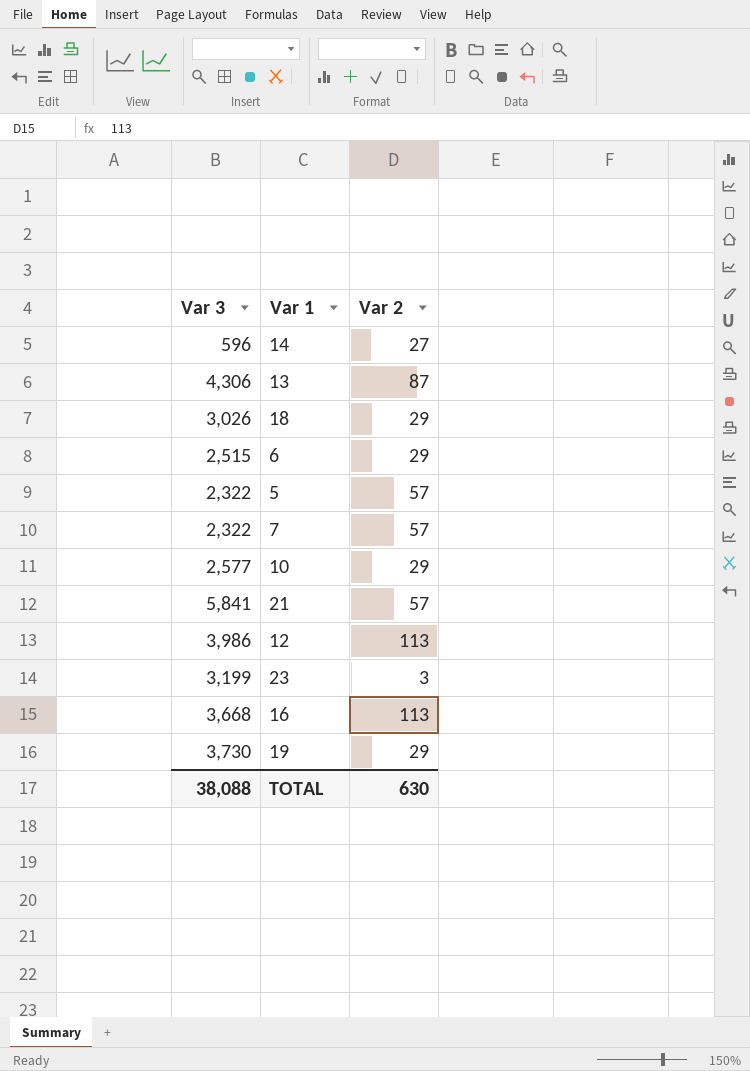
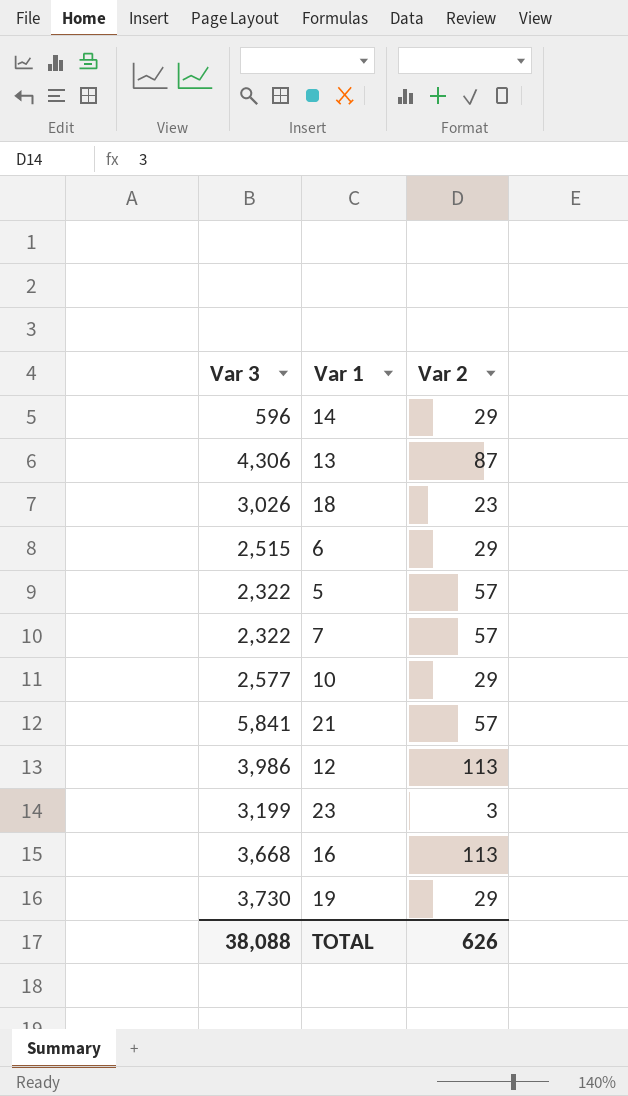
14 | Var 2: 27 -> 29
18 | Var 2: 29 -> 23
TOTAL | Var 2: 630 -> 626

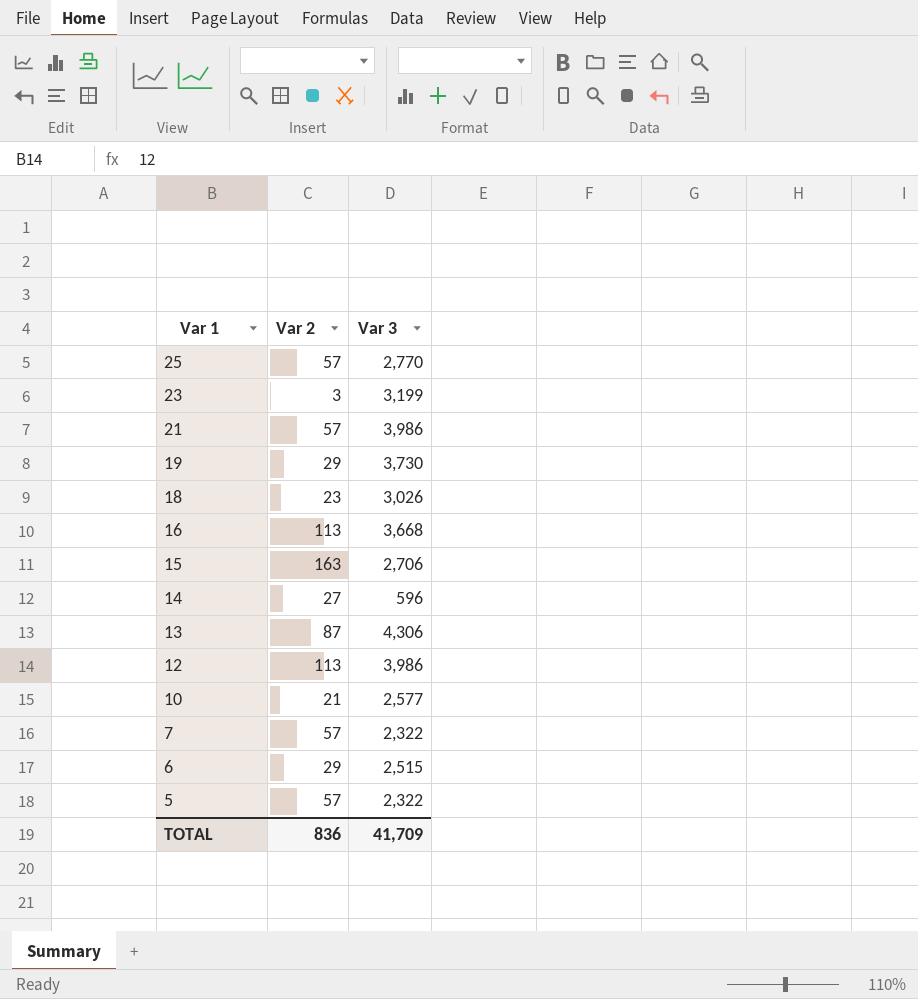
row order: none -> Var 1 descending
column Var 3 | position: 1 -> 3
row 25: none -> 57 | 2,770
21 | Var 3: 5,841 -> 3,986
row 15: none -> 163 | 2,706
14 | Var 2: 29 -> 27
10 | Var 2: 29 -> 21
TOTAL | Var 2: 626 -> 836
TOTAL | Var 3: 38,088 -> 41,709

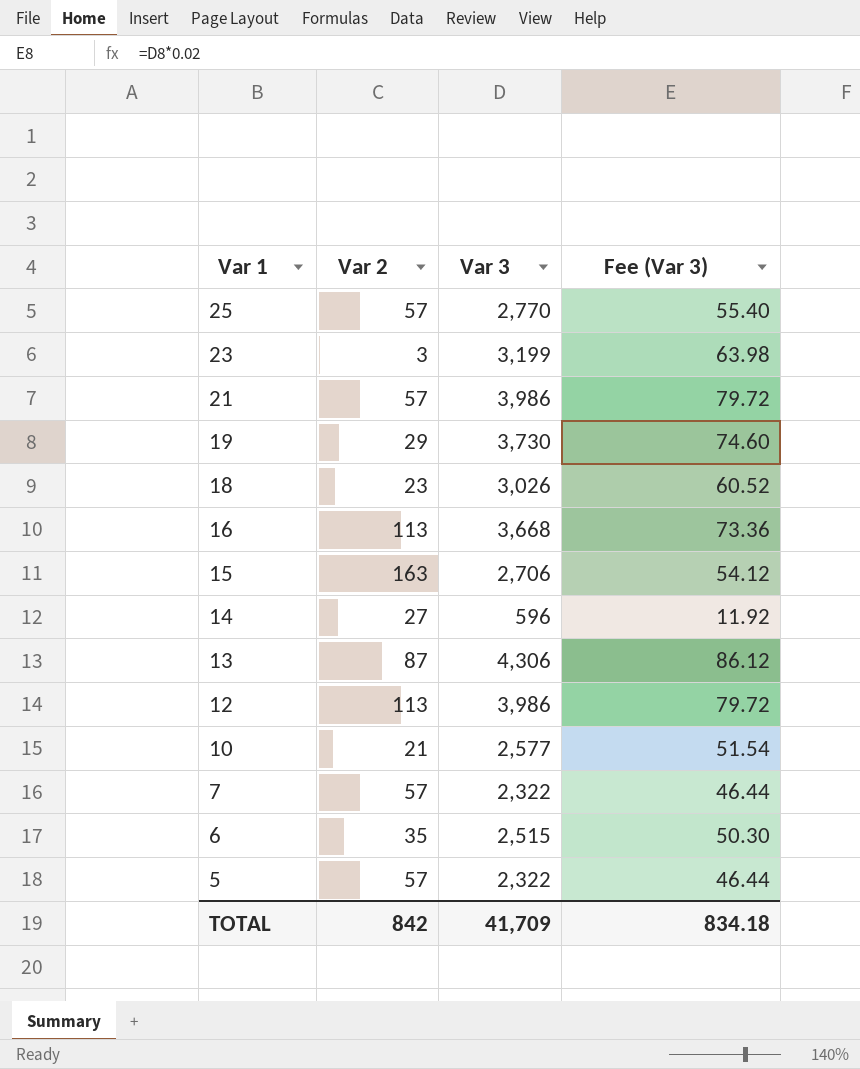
column Fee (Var 3) | formula: none -> [Var 3] * 0.02
6 | Var 2: 29 -> 35
TOTAL | Var 2: 836 -> 842

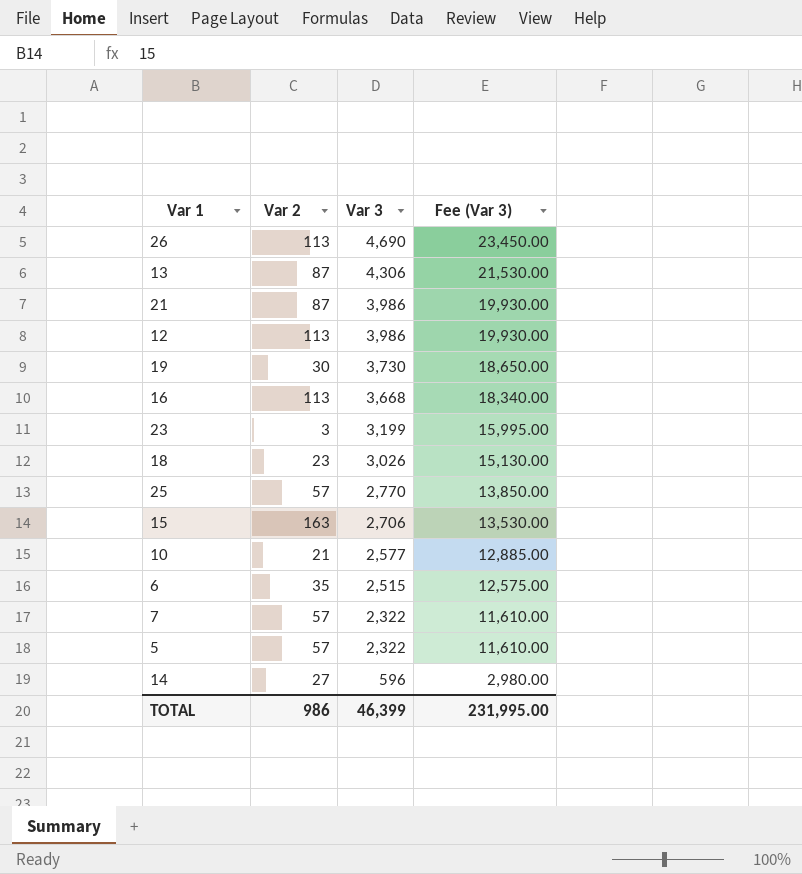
row order: Var 1 descending -> Var 3 descending
column Fee (Var 3) | formula: [Var 3] * 0.02 -> [Var 3] * 5
row 26: none -> 113 | 4,690 | 23,450.00
21 | Var 2: 57 -> 87
19 | Var 2: 29 -> 30
TOTAL | Var 2: 842 -> 986
TOTAL | Var 3: 41,709 -> 46,399
TOTAL | Fee (Var 3): 834.18 -> 231,995.00

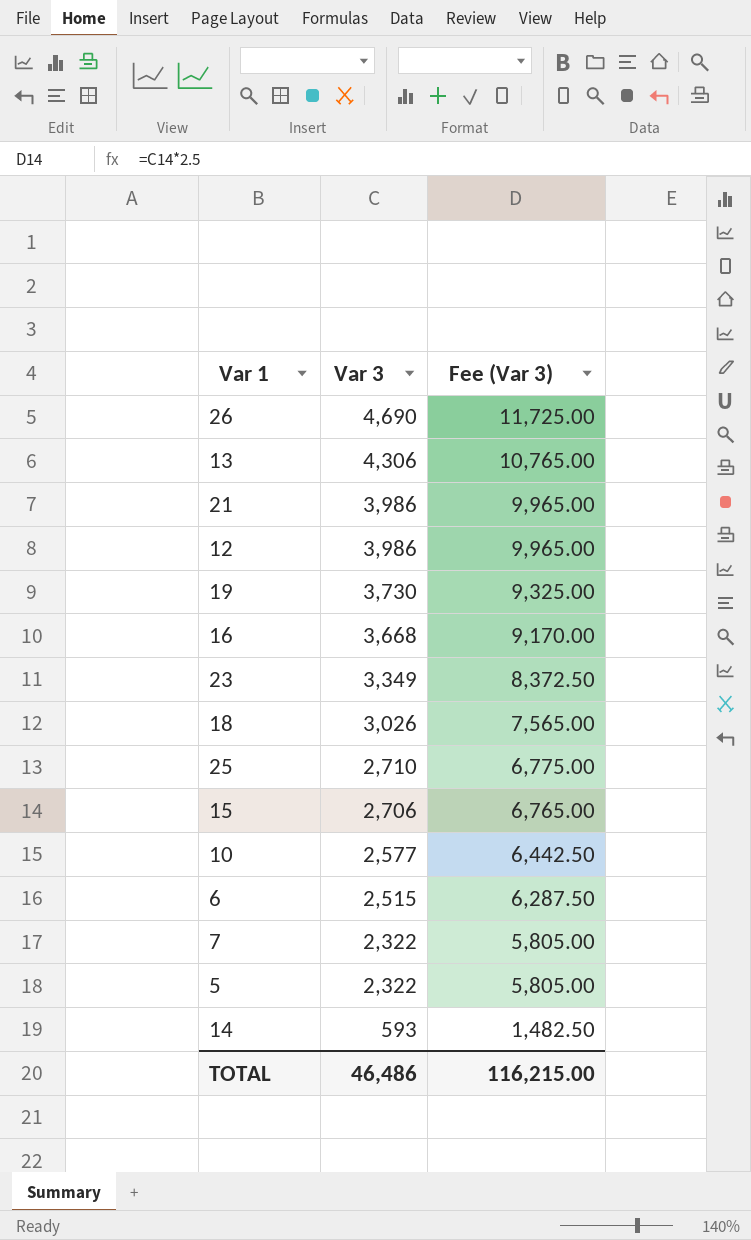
column Var 2 | position: 2 -> none
column Fee (Var 3) | formula: [Var 3] * 5 -> [Var 3] * 2.5
23 | Var 3: 3,199 -> 3,349
25 | Var 3: 2,770 -> 2,710
14 | Var 3: 596 -> 593
TOTAL | Var 3: 46,399 -> 46,486
TOTAL | Fee (Var 3): 231,995.00 -> 116,215.00

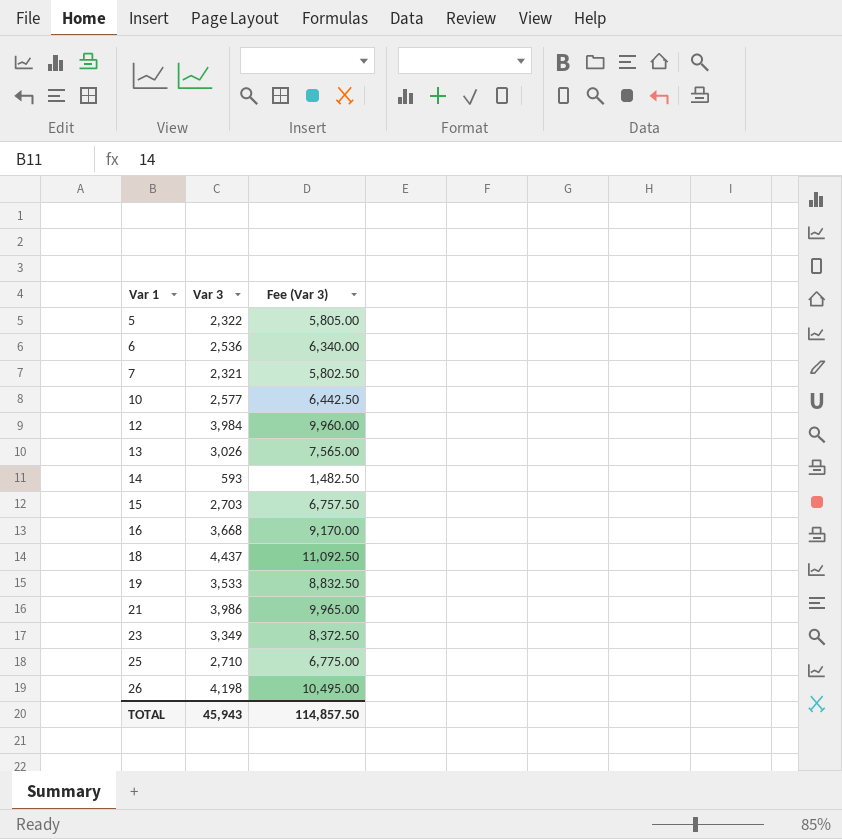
row order: Var 3 descending -> Var 1 ascending
6 | Var 3: 2,515 -> 2,536
6 | Fee (Var 3): 6,287.50 -> 6,340.00
7 | Var 3: 2,322 -> 2,321
7 | Fee (Var 3): 5,805.00 -> 5,802.50
12 | Var 3: 3,986 -> 3,984
12 | Fee (Var 3): 9,965.00 -> 9,960.00
13 | Var 3: 4,306 -> 3,026
13 | Fee (Var 3): 10,765.00 -> 7,565.00
15 | Var 3: 2,706 -> 2,703
15 | Fee (Var 3): 6,765.00 -> 6,757.50
18 | Var 3: 3,026 -> 4,437
18 | Fee (Var 3): 7,565.00 -> 11,092.50
19 | Var 3: 3,730 -> 3,533
19 | Fee (Var 3): 9,325.00 -> 8,832.50
26 | Var 3: 4,690 -> 4,198
26 | Fee (Var 3): 11,725.00 -> 10,495.00
TOTAL | Var 3: 46,486 -> 45,943
TOTAL | Fee (Var 3): 116,215.00 -> 114,857.50

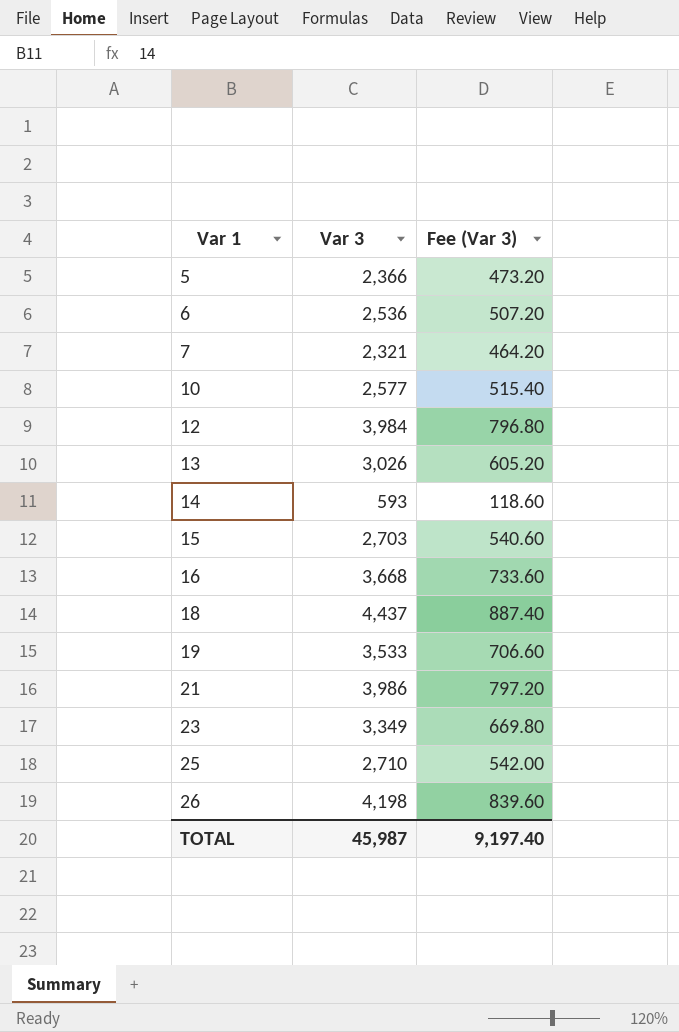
column Fee (Var 3) | formula: [Var 3] * 2.5 -> [Var 3] * 0.2
5 | Var 3: 2,322 -> 2,366
TOTAL | Var 3: 45,943 -> 45,987
TOTAL | Fee (Var 3): 114,857.50 -> 9,197.40

